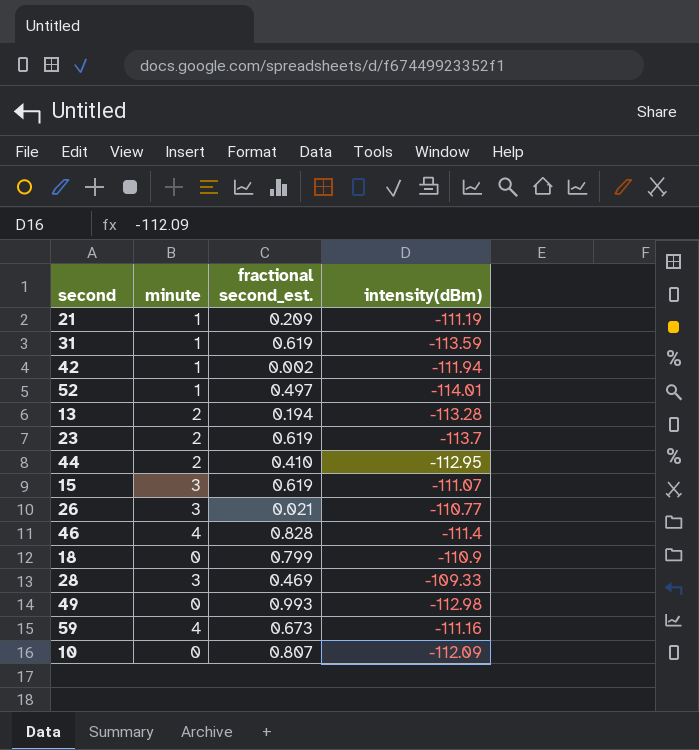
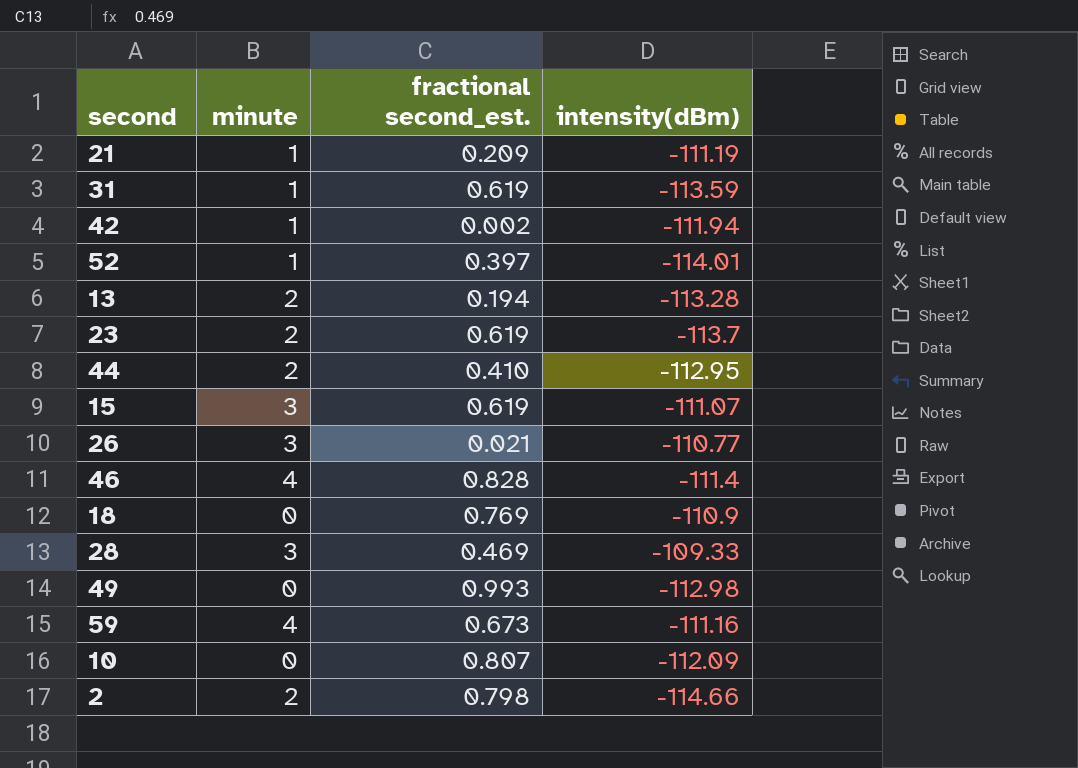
52 | fractional second_est.: 0.497 -> 0.397
18 | fractional second_est.: 0.799 -> 0.769
row 2: none -> 2 | 0.798 | -114.66

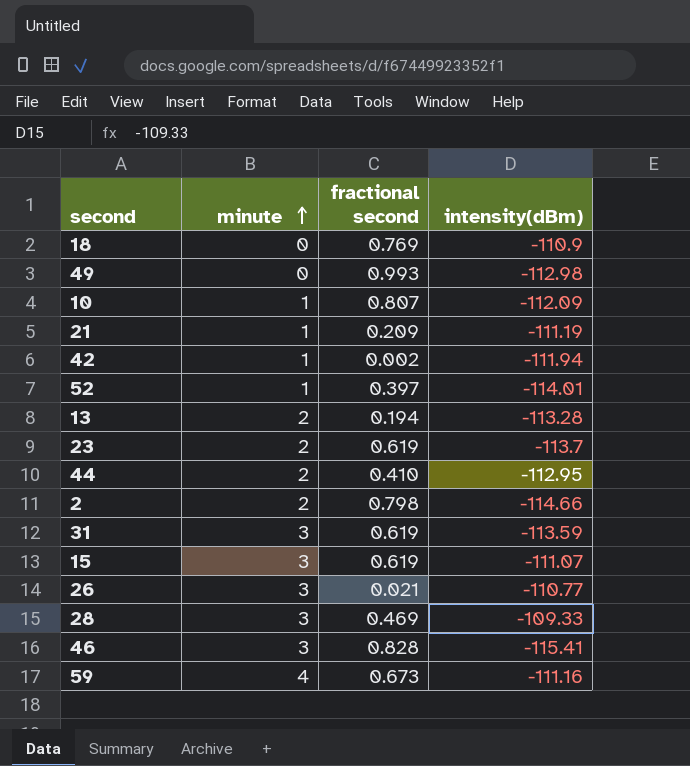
row order: none -> minute ascending
column name: fractional second_est. -> fractional second
10 | minute: 0 -> 1
31 | minute: 1 -> 3
46 | minute: 4 -> 3
46 | intensity(dBm): -111.4 -> -115.41

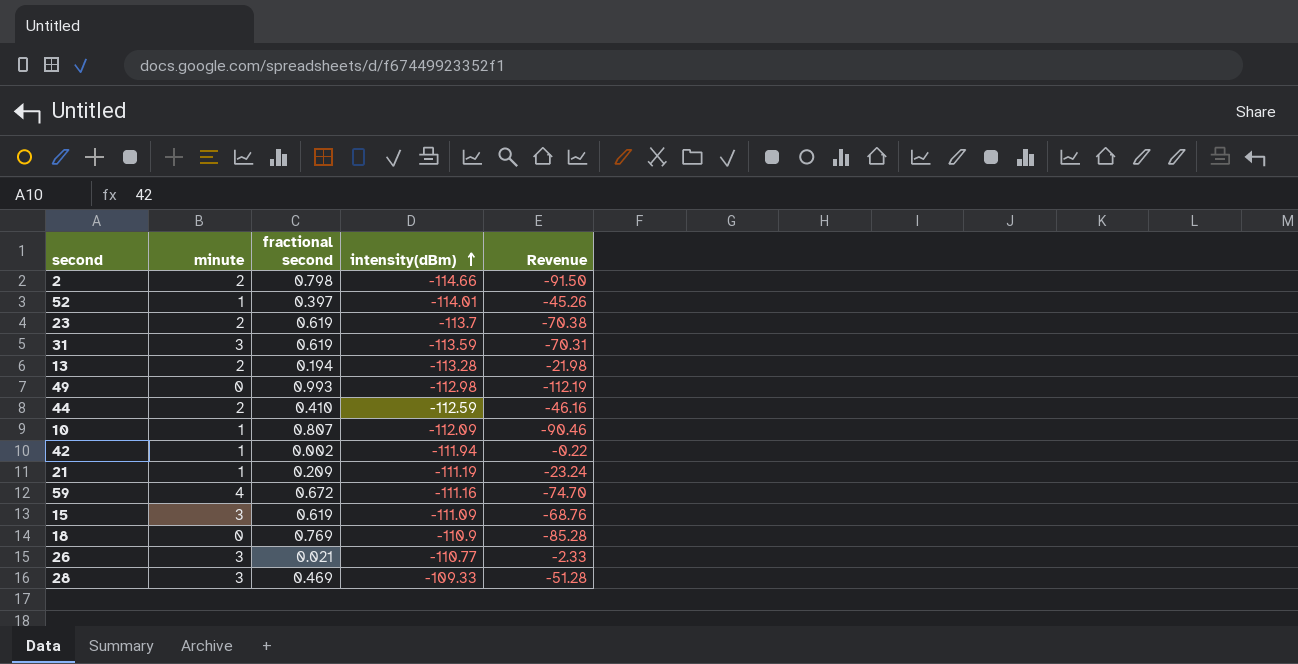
row order: minute ascending -> intensity(dBm) ascending
column Revenue | formula: none -> [fractional second] * [intensity(dBm)]
row 46: 3 | 0.828 | -115.41 -> none
44 | intensity(dBm): -112.95 -> -112.59
59 | fractional second: 0.673 -> 0.672
15 | intensity(dBm): -111.07 -> -111.09

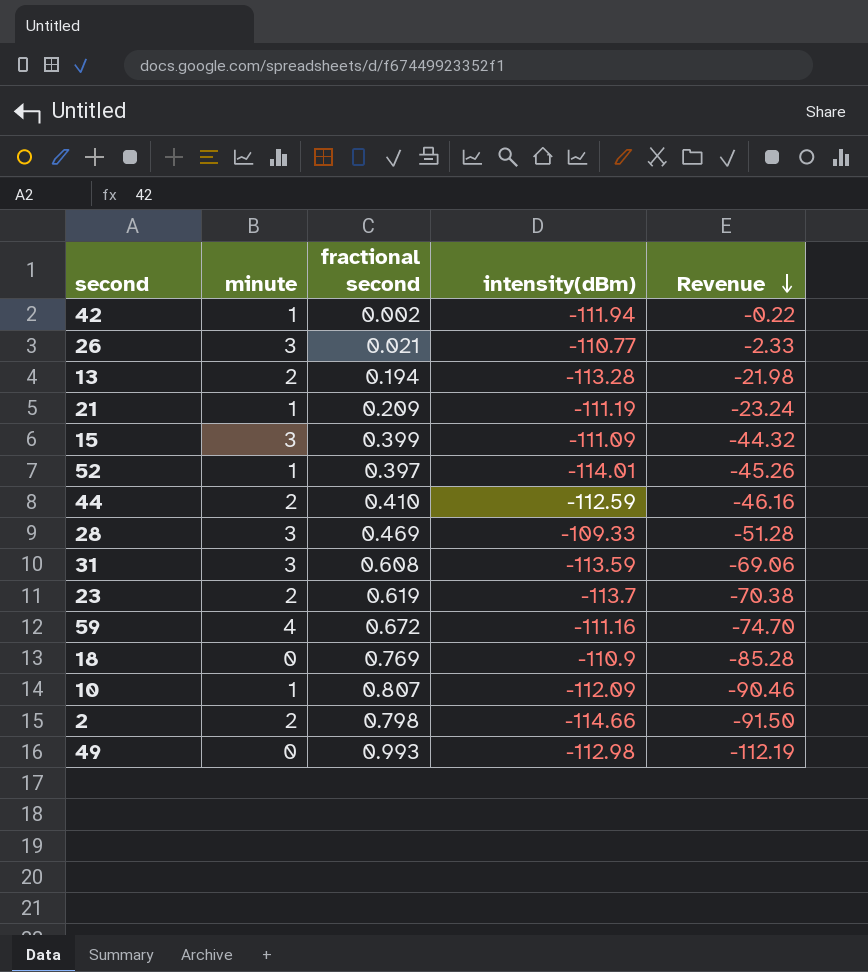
row order: intensity(dBm) ascending -> Revenue descending
15 | fractional second: 0.619 -> 0.399
15 | Revenue: -68.76 -> -44.32
31 | fractional second: 0.619 -> 0.608
31 | Revenue: -70.31 -> -69.06

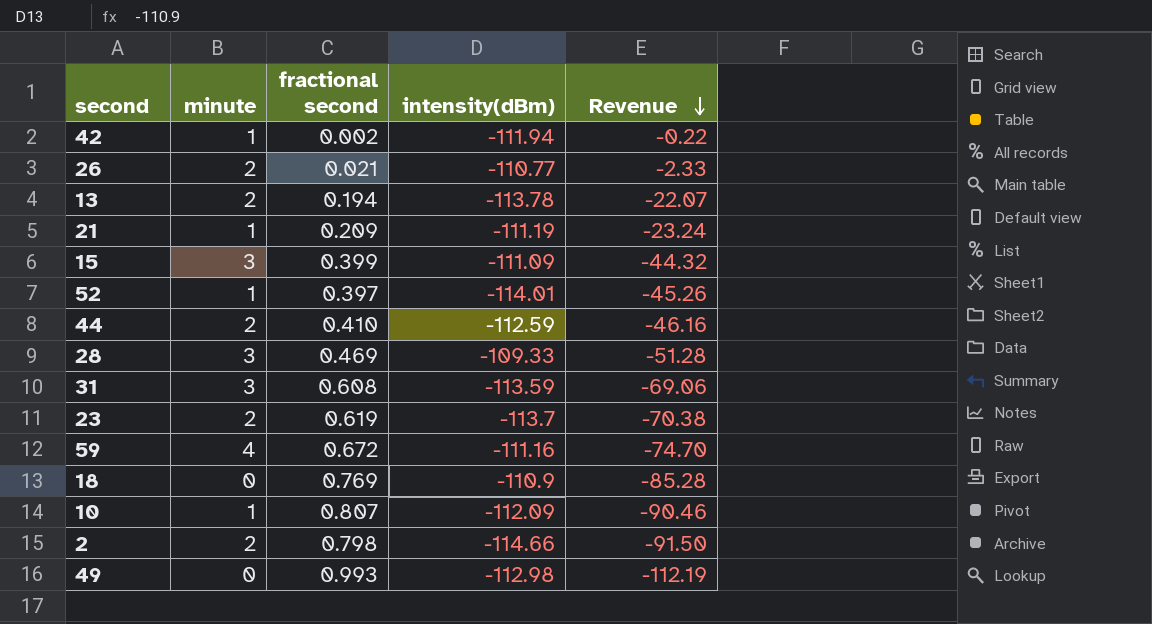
26 | minute: 3 -> 2
13 | intensity(dBm): -113.28 -> -113.78
13 | Revenue: -21.98 -> -22.07

